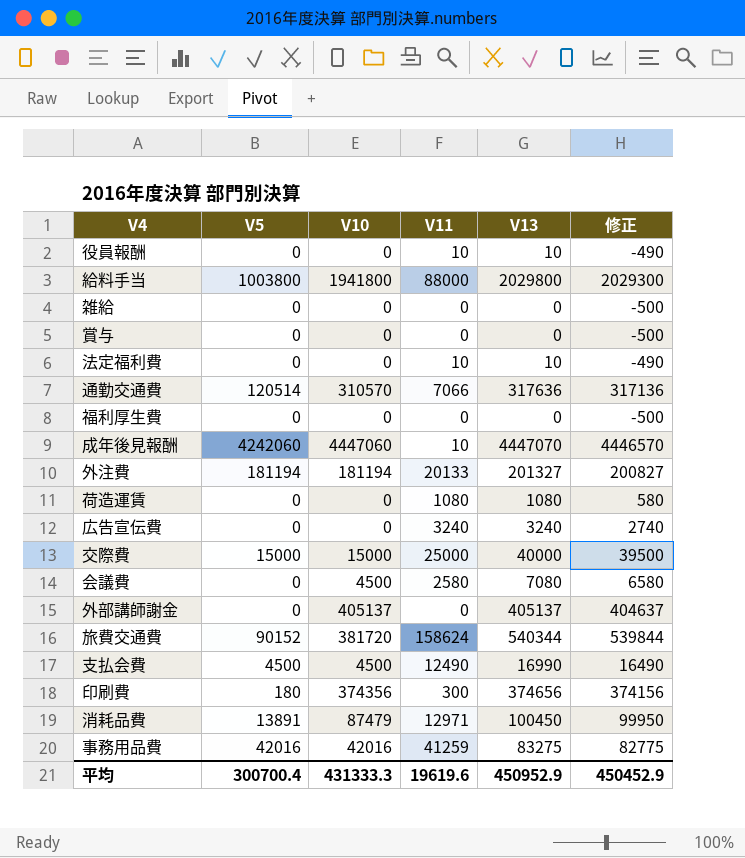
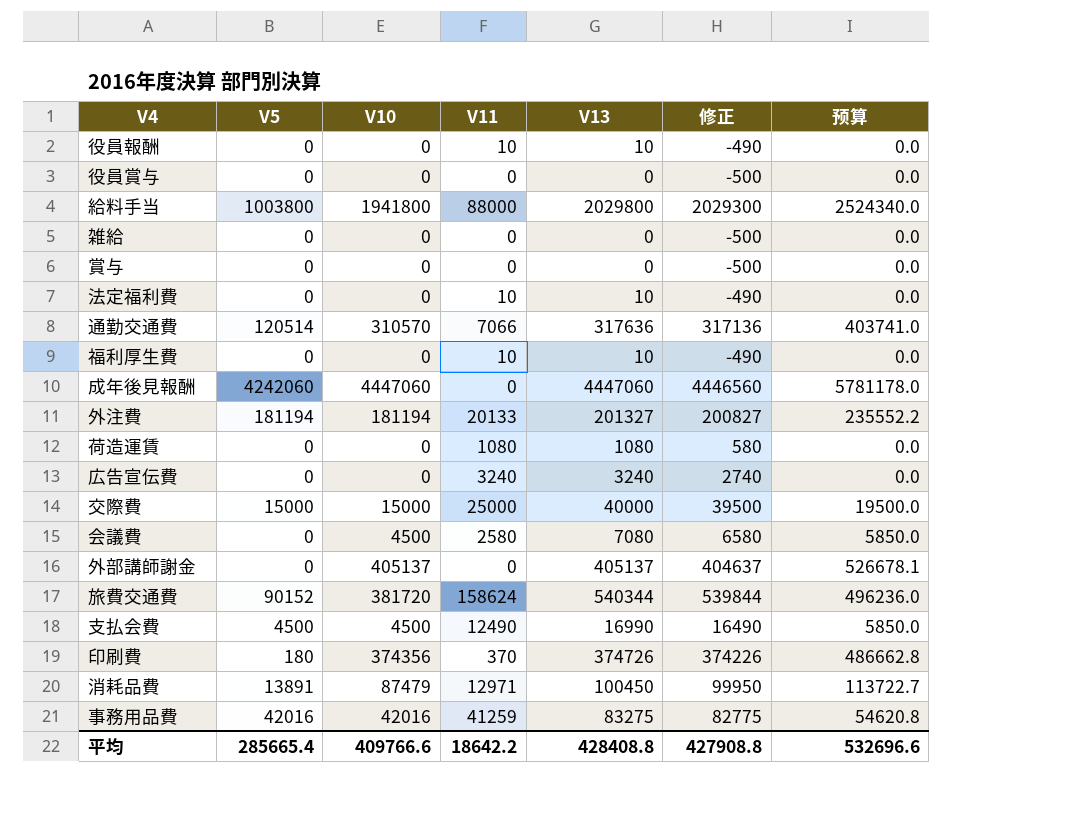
column 预算 | formula: none -> [V10] * 1.3
row 役員賞与: none -> 0 | 0 | 0 | 0 | -500 | 0.0
福利厚生費 | V11: 0 -> 10
福利厚生費 | V13: 0 -> 10
福利厚生費 | 修正: -500 -> -490
成年後見報酬 | V11: 10 -> 0
成年後見報酬 | V13: 4447070 -> 4447060
成年後見報酬 | 修正: 4446570 -> 4446560
印刷費 | V11: 300 -> 370
印刷費 | V13: 374656 -> 374726
印刷費 | 修正: 374156 -> 374226
平均 | V5: 300700.4 -> 285665.4
平均 | V10: 431333.3 -> 409766.6
平均 | V11: 19619.6 -> 18642.2
平均 | V13: 450952.9 -> 428408.8
平均 | 修正: 450452.9 -> 427908.8

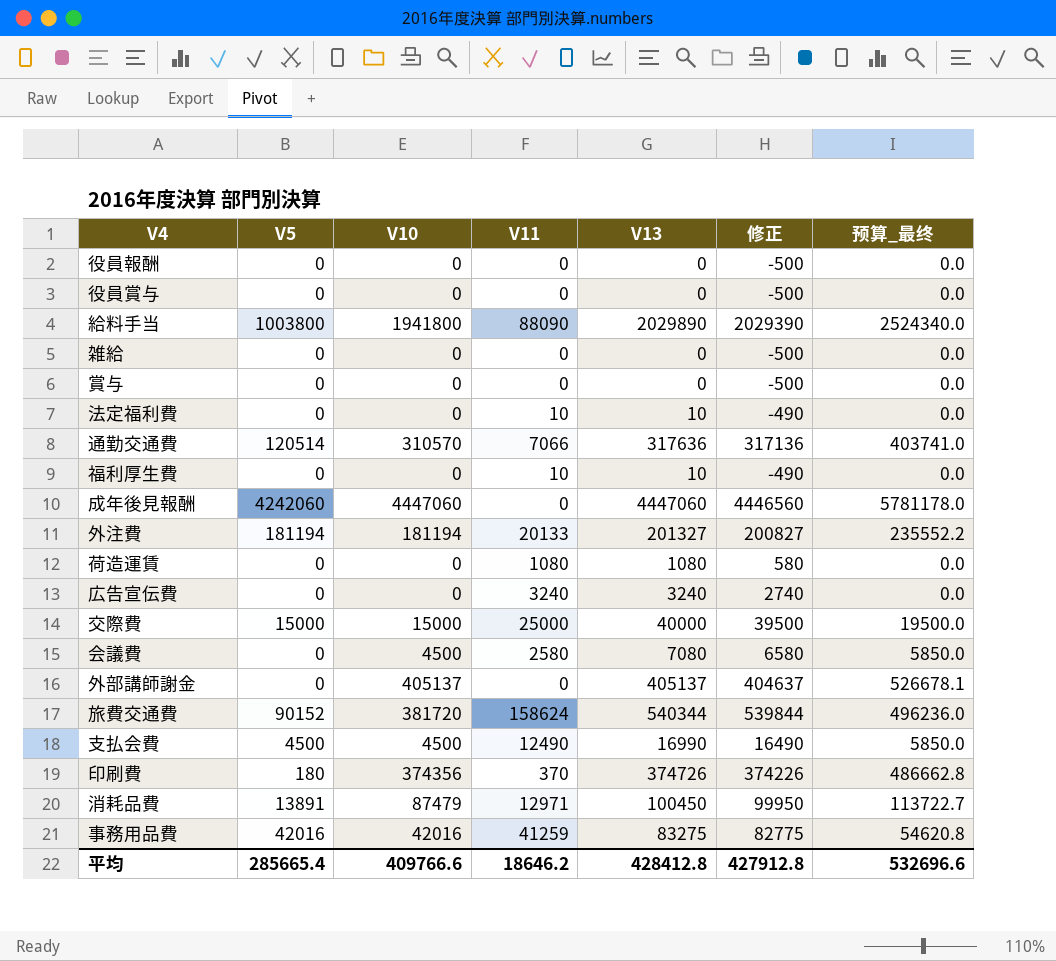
column name: 预算 -> 预算_最终
役員報酬 | V11: 10 -> 0
役員報酬 | V13: 10 -> 0
役員報酬 | 修正: -490 -> -500
給料手当 | V11: 88000 -> 88090
給料手当 | V13: 2029800 -> 2029890
給料手当 | 修正: 2029300 -> 2029390
平均 | V11: 18642.2 -> 18646.2
平均 | V13: 428408.8 -> 428412.8
平均 | 修正: 427908.8 -> 427912.8

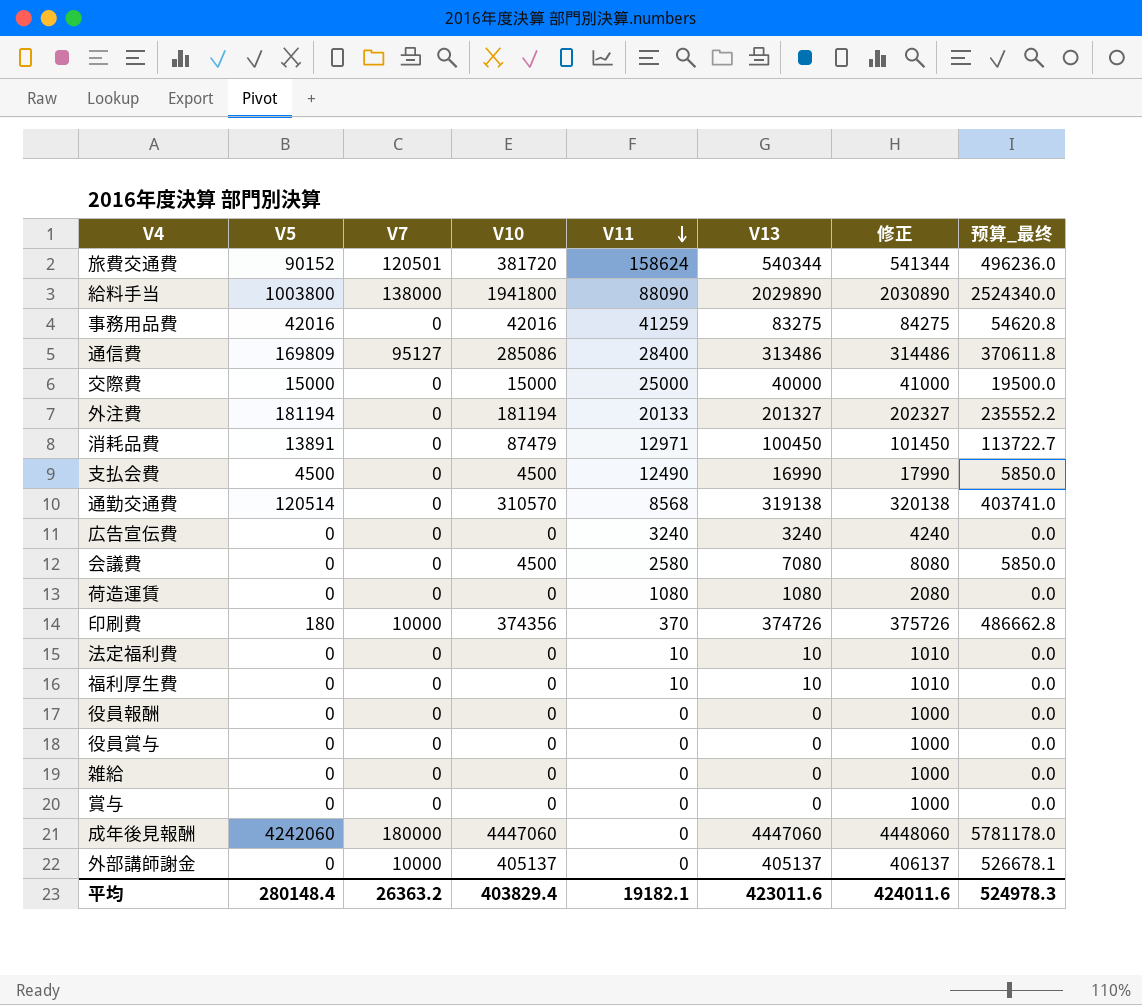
row order: none -> V11 descending
column V7 | position: none -> 3
column 修正 | formula: [V13] - 500 -> [V13] + 1000
row 通信費: none -> 169809 | 95127 | 285086 | 28400 | 313486 | 314486 | 370611.8
通勤交通費 | V11: 7066 -> 8568
通勤交通費 | V13: 317636 -> 319138
平均 | V5: 285665.4 -> 280148.4
平均 | V10: 409766.6 -> 403829.4
平均 | V11: 18646.2 -> 19182.1
平均 | V13: 428412.8 -> 423011.6
平均 | 修正: 427912.8 -> 424011.6
平均 | 预算_最终: 532696.6 -> 524978.3

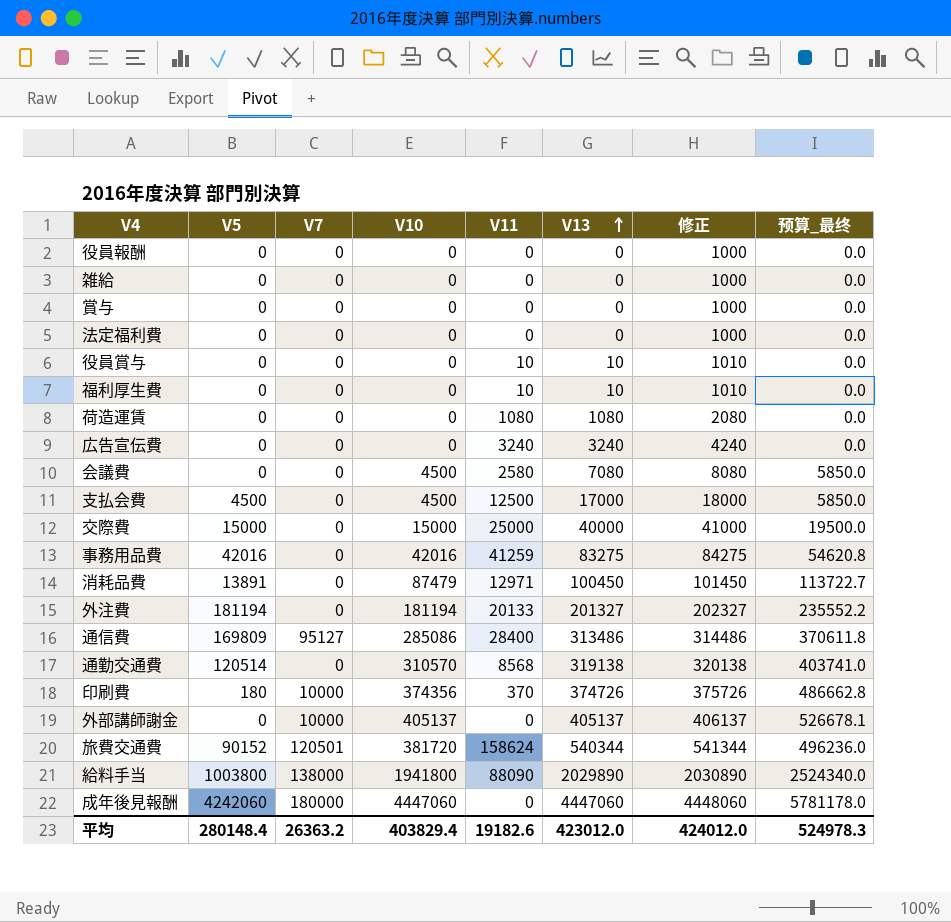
row order: V11 descending -> V13 ascending
法定福利費 | V11: 10 -> 0
法定福利費 | V13: 10 -> 0
法定福利費 | 修正: 1010 -> 1000
役員賞与 | V11: 0 -> 10
役員賞与 | V13: 0 -> 10
役員賞与 | 修正: 1000 -> 1010
支払会費 | V11: 12490 -> 12500
支払会費 | V13: 16990 -> 17000
支払会費 | 修正: 17990 -> 18000
平均 | V11: 19182.1 -> 19182.6
平均 | V13: 423011.6 -> 423012.0
平均 | 修正: 424011.6 -> 424012.0

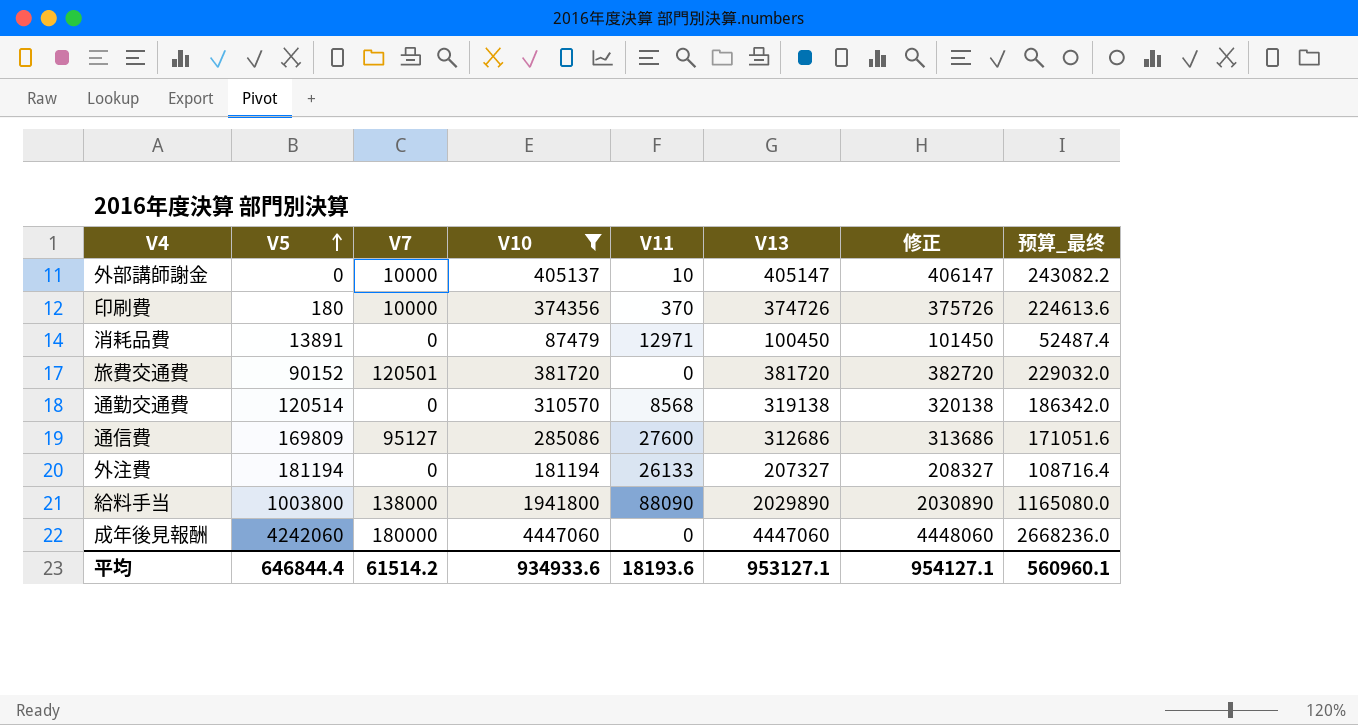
filter: none -> V10 >= 87479
row order: V13 ascending -> V5 ascending
column 预算_最终 | formula: [V10] * 1.3 -> [V10] * 0.6
外部講師謝金 | V11: 0 -> 10
外部講師謝金 | V13: 405137 -> 405147
外部講師謝金 | 修正: 406137 -> 406147
旅費交通費 | V11: 158624 -> 0
旅費交通費 | V13: 540344 -> 381720
旅費交通費 | 修正: 541344 -> 382720
通信費 | V11: 28400 -> 27600
通信費 | V13: 313486 -> 312686
通信費 | 修正: 314486 -> 313686
外注費 | V11: 20133 -> 26133
外注費 | V13: 201327 -> 207327
外注費 | 修正: 202327 -> 208327
平均 | V5: 280148.4 -> 646844.4
平均 | V7: 26363.2 -> 61514.2
平均 | V10: 403829.4 -> 934933.6
平均 | V11: 19182.6 -> 18193.6
平均 | V13: 423012.0 -> 953127.1
平均 | 修正: 424012.0 -> 954127.1
平均 | 预算_最终: 524978.3 -> 560960.1

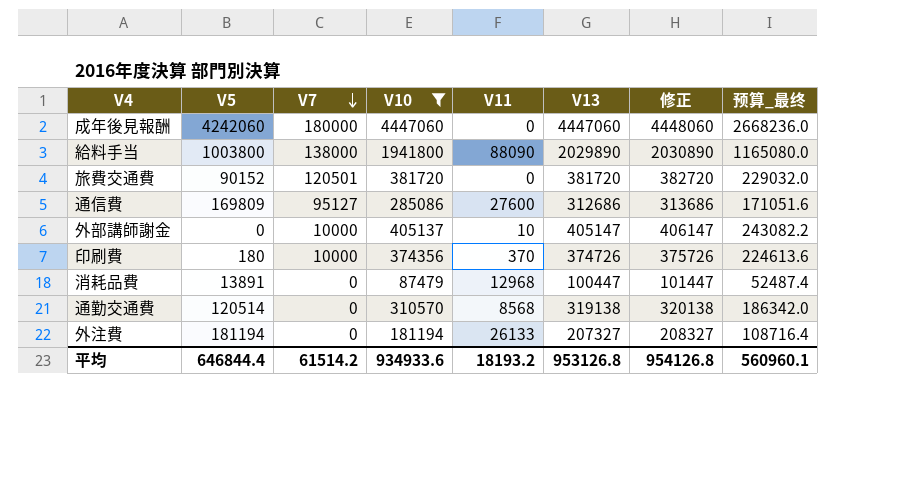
row order: V5 ascending -> V7 descending
消耗品費 | V11: 12971 -> 12968
消耗品費 | V13: 100450 -> 100447
消耗品費 | 修正: 101450 -> 101447
平均 | V11: 18193.6 -> 18193.2
平均 | V13: 953127.1 -> 953126.8
平均 | 修正: 954127.1 -> 954126.8

